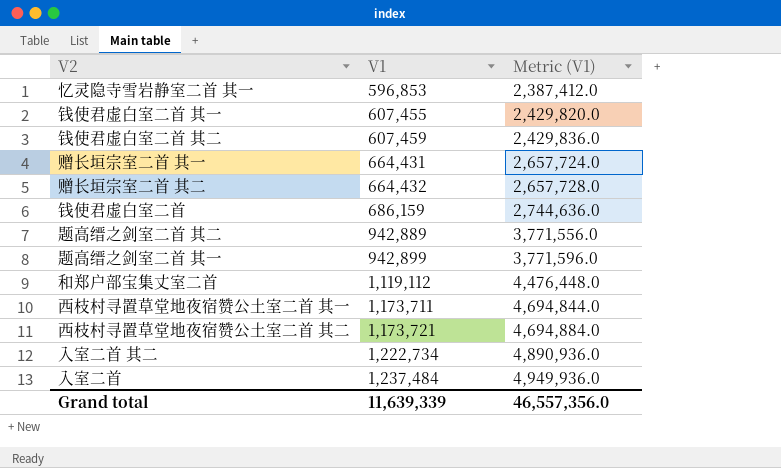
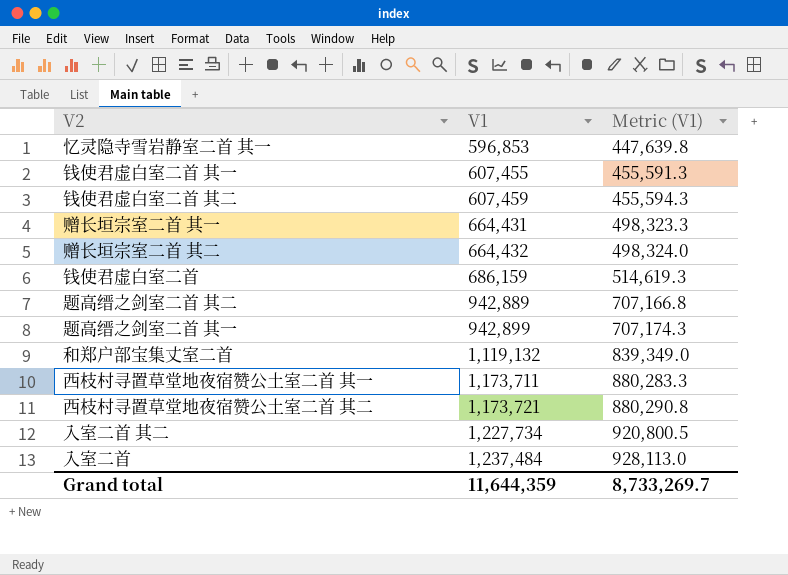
column Metric (V1) | formula: [V1] * 4 -> [V1] * 0.75
和郑户部宝集丈室二首 | V1: 1,119,112 -> 1,119,132
入室二首 其二 | V1: 1,222,734 -> 1,227,734
Grand total | V1: 11,639,339 -> 11,644,359
Grand total | Metric (V1): 46,557,356.0 -> 8,733,269.7

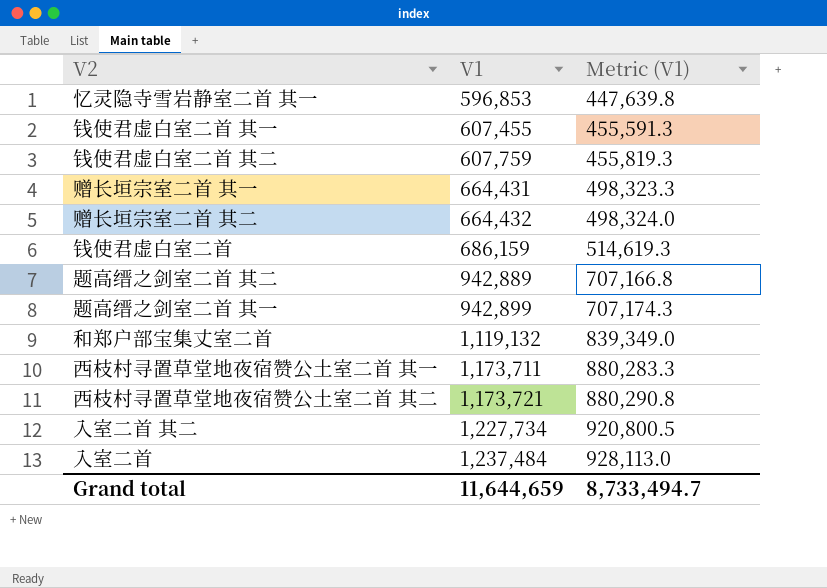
钱使君虚白室二首 其二 | V1: 607,459 -> 607,759
钱使君虚白室二首 其二 | Metric (V1): 455,594.3 -> 455,819.3
Grand total | V1: 11,644,359 -> 11,644,659
Grand total | Metric (V1): 8,733,269.7 -> 8,733,494.7

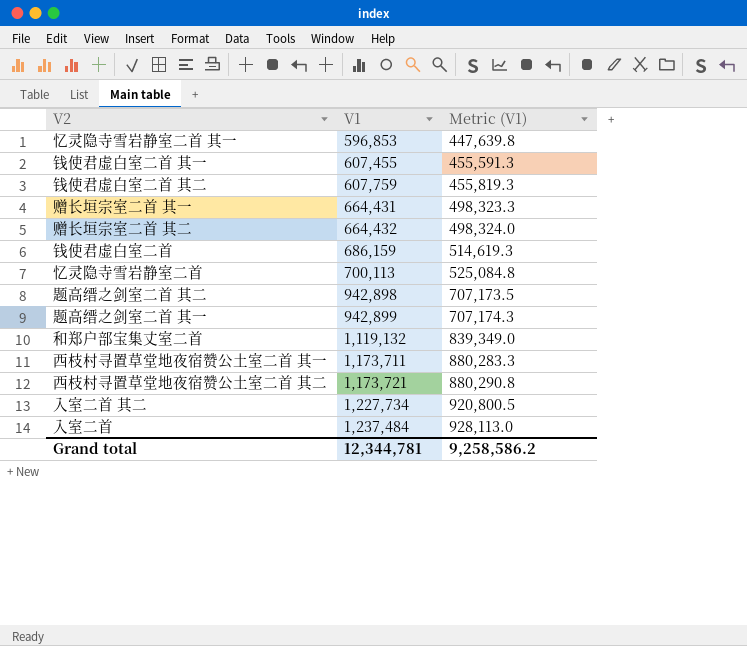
row 忆灵隐寺雪岩静室二首: none -> 700,113 | 525,084.8
题高缙之剑室二首 其二 | V1: 942,889 -> 942,898
题高缙之剑室二首 其二 | Metric (V1): 707,166.8 -> 707,173.5
Grand total | V1: 11,644,659 -> 12,344,781
Grand total | Metric (V1): 8,733,494.7 -> 9,258,586.2

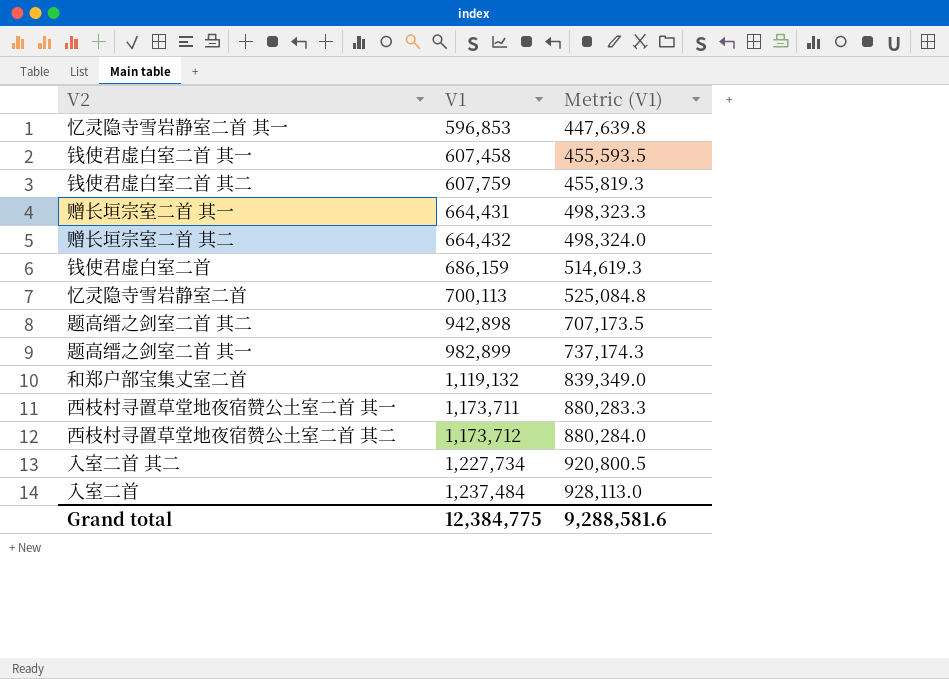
钱使君虚白室二首 其一 | V1: 607,455 -> 607,458
钱使君虚白室二首 其一 | Metric (V1): 455,591.3 -> 455,593.5
题高缙之剑室二首 其一 | V1: 942,899 -> 982,899
题高缙之剑室二首 其一 | Metric (V1): 707,174.3 -> 737,174.3
西枝村寻置草堂地夜宿赞公土室二首 其二 | V1: 1,173,721 -> 1,173,712
西枝村寻置草堂地夜宿赞公土室二首 其二 | Metric (V1): 880,290.8 -> 880,284.0
Grand total | V1: 12,344,781 -> 12,384,775
Grand total | Metric (V1): 9,258,586.2 -> 9,288,581.6

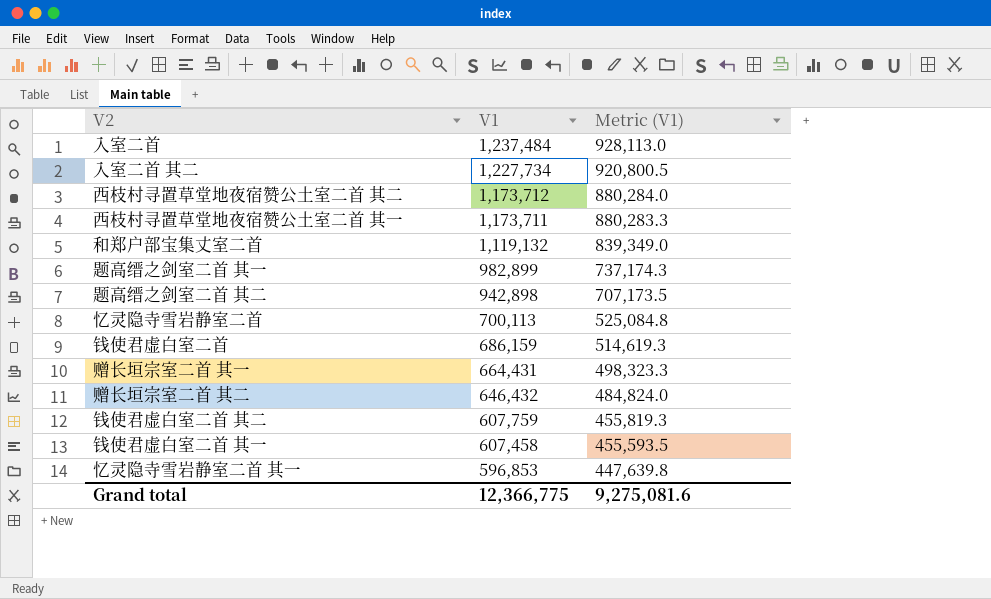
row order: V1 ascending -> V1 descending
赠长垣宗室二首 其二 | V1: 664,432 -> 646,432
赠长垣宗室二首 其二 | Metric (V1): 498,324.0 -> 484,824.0
Grand total | V1: 12,384,775 -> 12,366,775
Grand total | Metric (V1): 9,288,581.6 -> 9,275,081.6

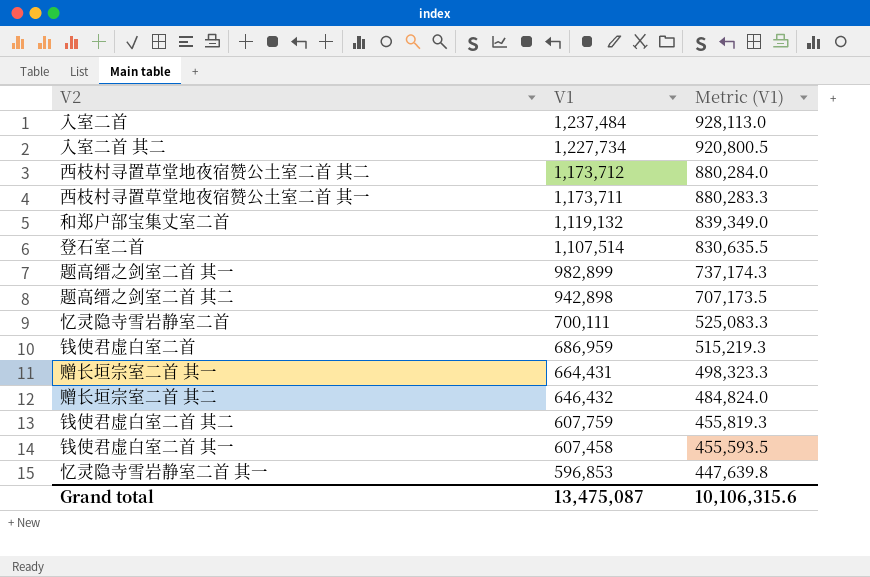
row 登石室二首: none -> 1,107,514 | 830,635.5
忆灵隐寺雪岩静室二首 | V1: 700,113 -> 700,111
忆灵隐寺雪岩静室二首 | Metric (V1): 525,084.8 -> 525,083.3
钱使君虚白室二首 | V1: 686,159 -> 686,959
钱使君虚白室二首 | Metric (V1): 514,619.3 -> 515,219.3
Grand total | V1: 12,366,775 -> 13,475,087
Grand total | Metric (V1): 9,275,081.6 -> 10,106,315.6

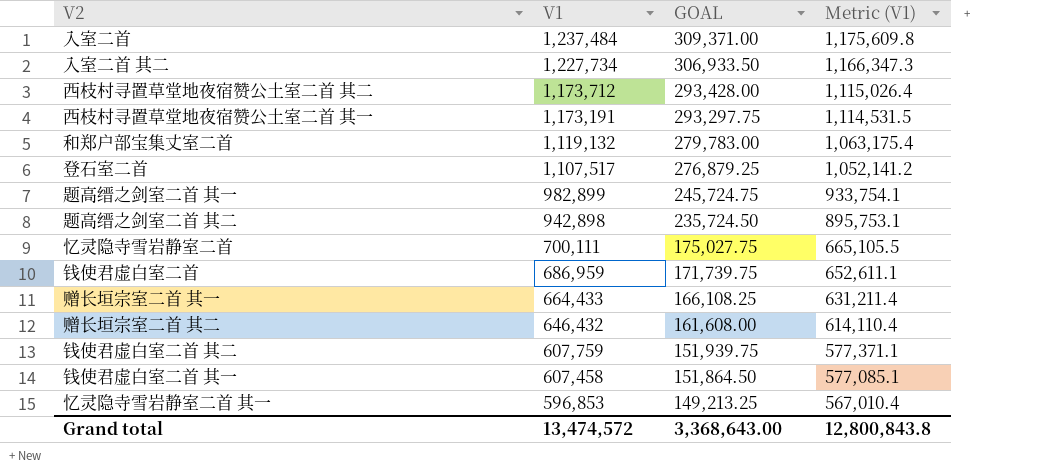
column GOAL | formula: none -> [V1] * 0.25
column Metric (V1) | formula: [V1] * 0.75 -> [V1] * 0.95
西枝村寻置草堂地夜宿赞公土室二首 其一 | V1: 1,173,711 -> 1,173,191
登石室二首 | V1: 1,107,514 -> 1,107,517
赠长垣宗室二首 其一 | V1: 664,431 -> 664,433
Grand total | V1: 13,475,087 -> 13,474,572
Grand total | Metric (V1): 10,106,315.6 -> 12,800,843.8

